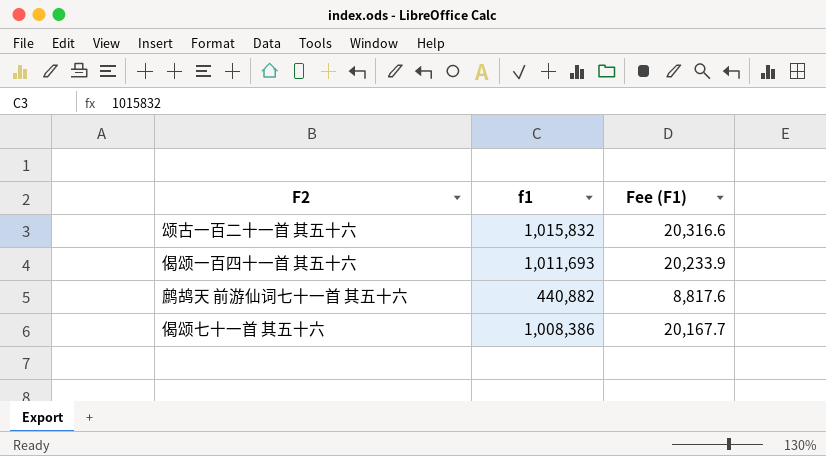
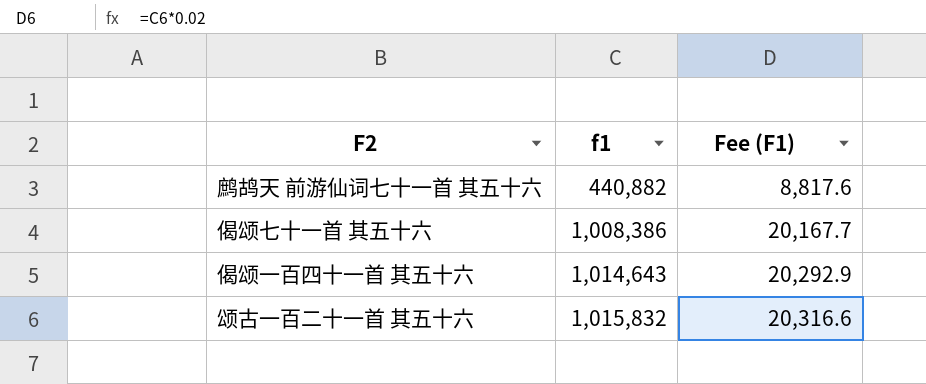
row order: none -> f1 ascending
偈颂一百四十一首 其五十六 | f1: 1,011,693 -> 1,014,643
偈颂一百四十一首 其五十六 | Fee (F1): 20,233.9 -> 20,292.9

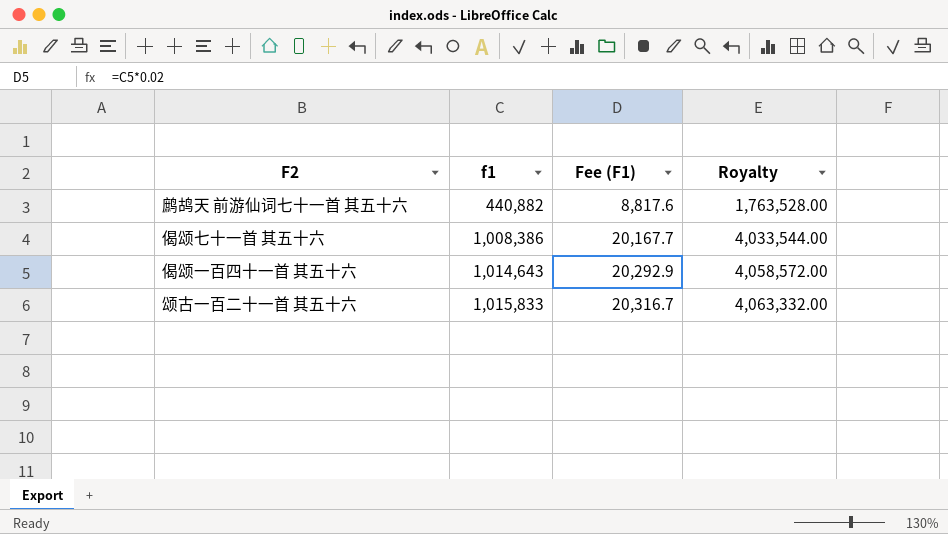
column Royalty | formula: none -> [f1] * 4
颂古一百二十一首 其五十六 | f1: 1,015,832 -> 1,015,833
颂古一百二十一首 其五十六 | Fee (F1): 20,316.6 -> 20,316.7

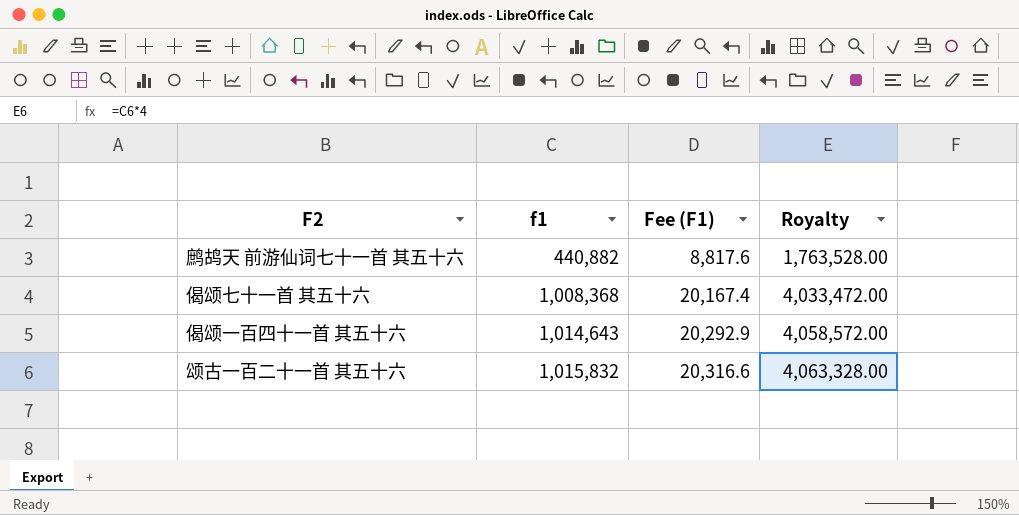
偈颂七十一首 其五十六 | f1: 1,008,386 -> 1,008,368
偈颂七十一首 其五十六 | Fee (F1): 20,167.7 -> 20,167.4
偈颂七十一首 其五十六 | Royalty: 4,033,544.00 -> 4,033,472.00
颂古一百二十一首 其五十六 | f1: 1,015,833 -> 1,015,832
颂古一百二十一首 其五十六 | Fee (F1): 20,316.7 -> 20,316.6
颂古一百二十一首 其五十六 | Royalty: 4,063,332.00 -> 4,063,328.00

